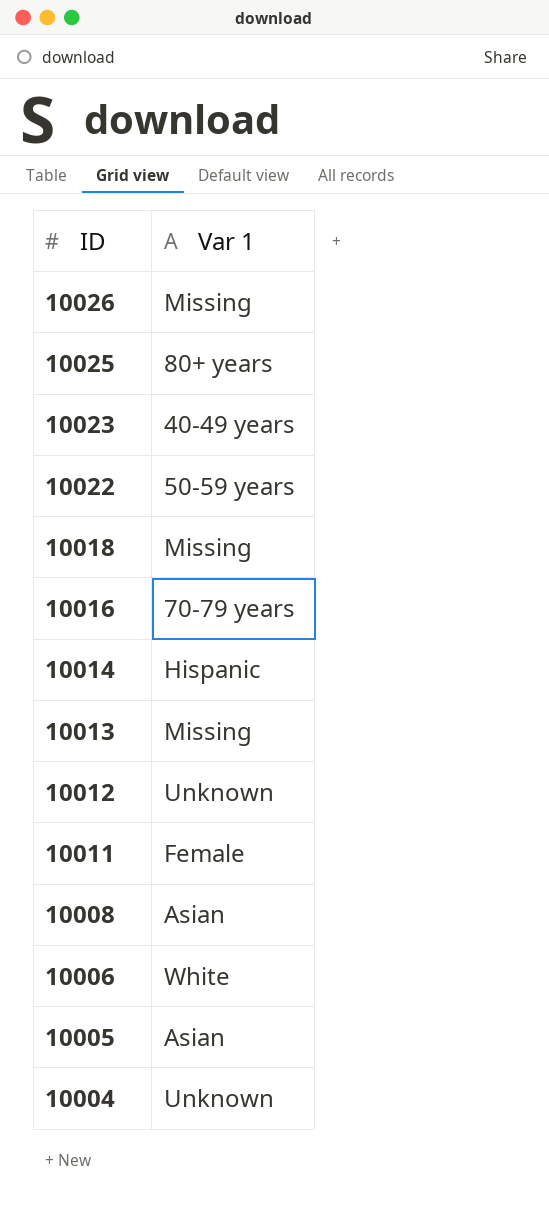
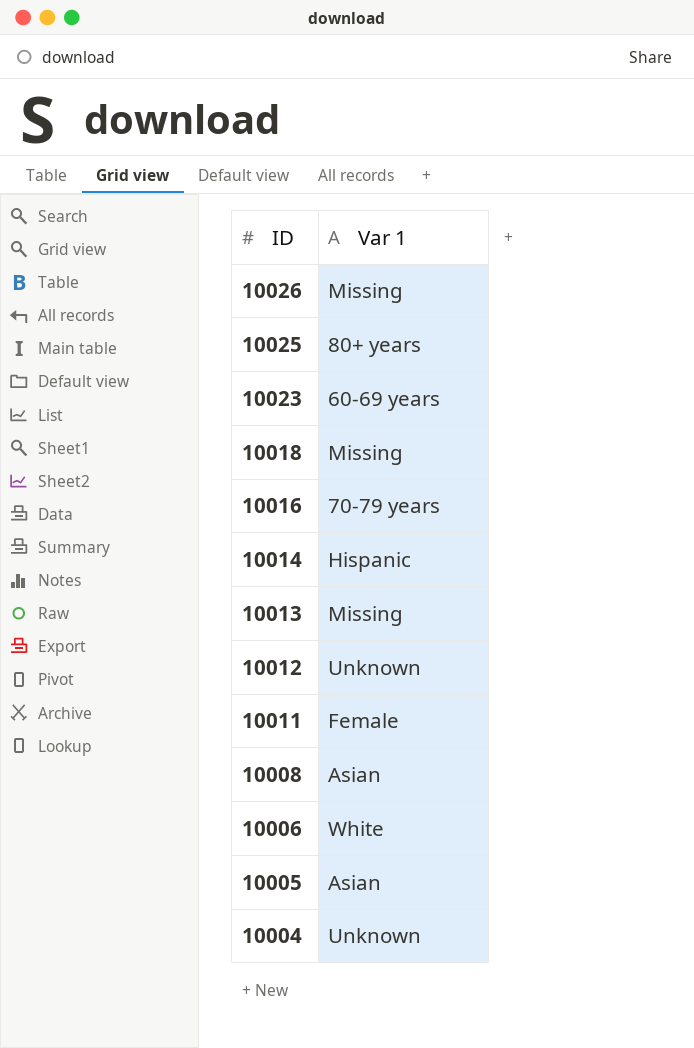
row 10022: 50-59 years -> none
10023 | Var 1: 40-49 years -> 60-69 years

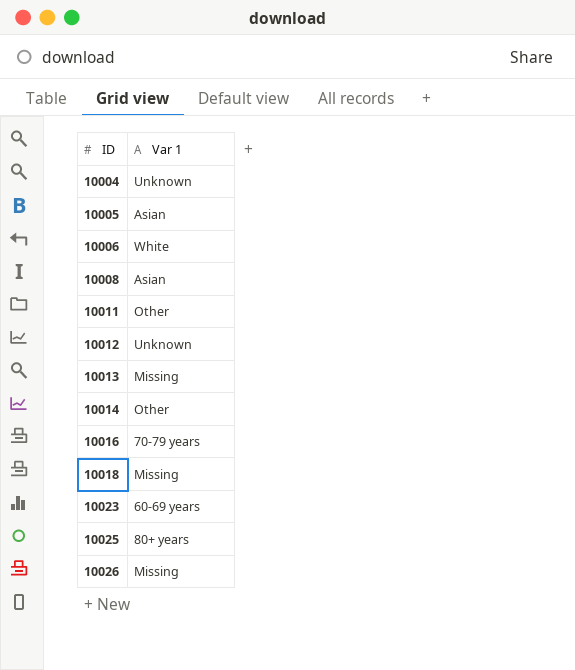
row order: ID descending -> ID ascending
10011 | Var 1: Female -> Other
10014 | Var 1: Hispanic -> Other

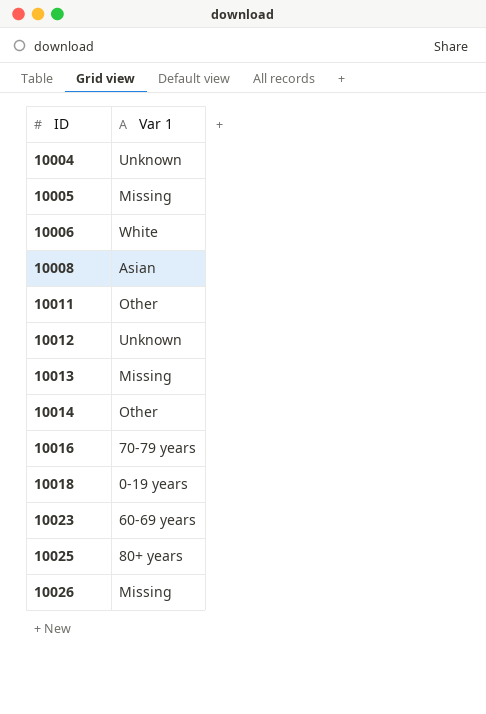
10005 | Var 1: Asian -> Missing
10018 | Var 1: Missing -> 0-19 years

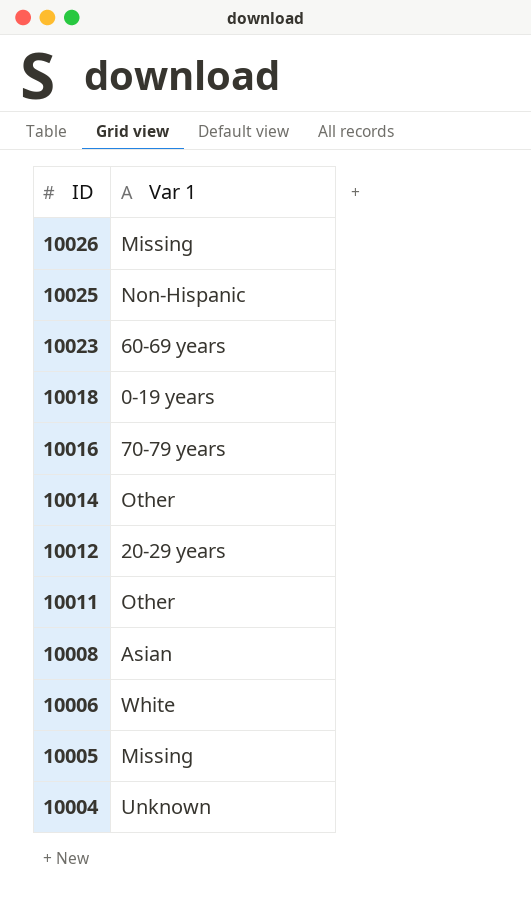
row order: ID ascending -> ID descending
row 10013: Missing -> none
10025 | Var 1: 80+ years -> Non-Hispanic
10012 | Var 1: Unknown -> 20-29 years

